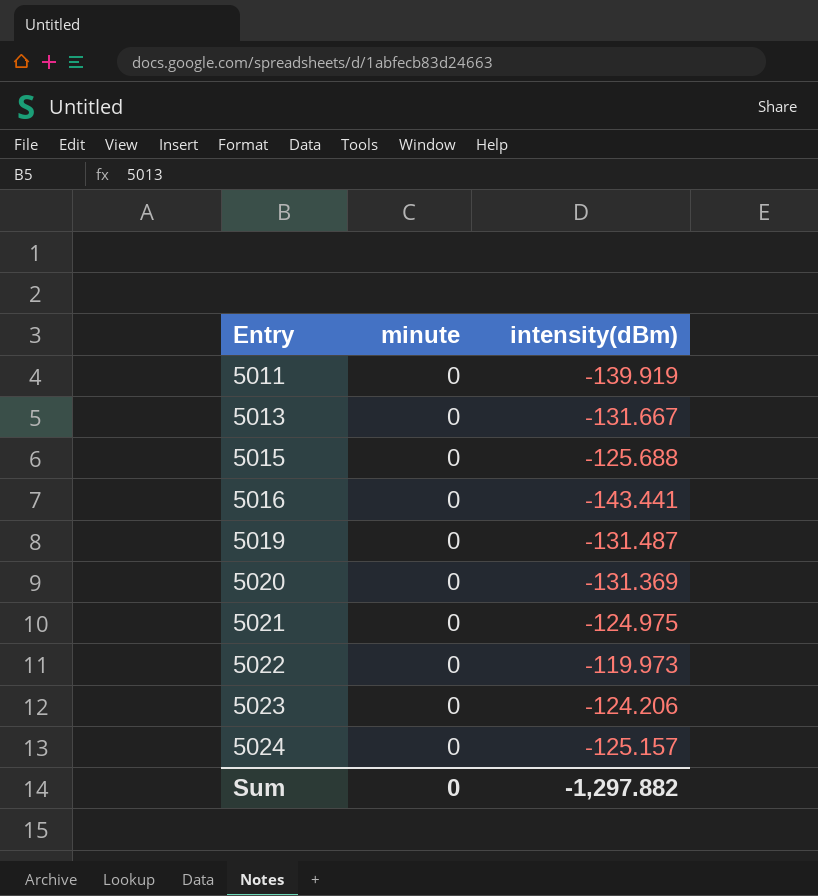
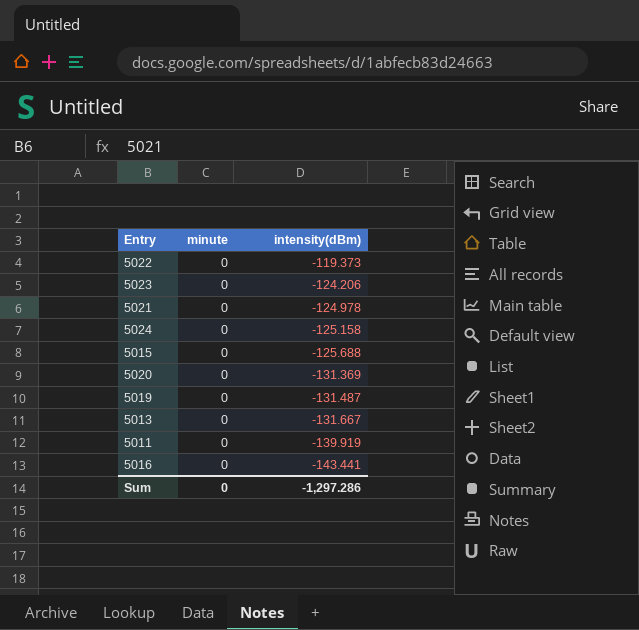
row order: Entry ascending -> intensity(dBm) descending
5022 | intensity(dBm): -119.973 -> -119.373
5021 | intensity(dBm): -124.975 -> -124.978
5024 | intensity(dBm): -125.157 -> -125.158
Sum | intensity(dBm): -1,297.882 -> -1,297.286

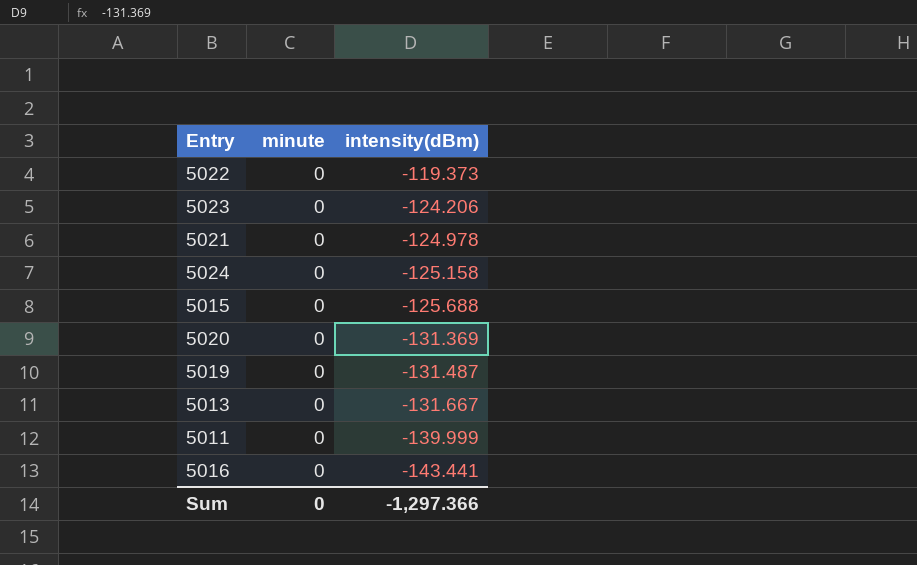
5011 | intensity(dBm): -139.919 -> -139.999
Sum | intensity(dBm): -1,297.286 -> -1,297.366

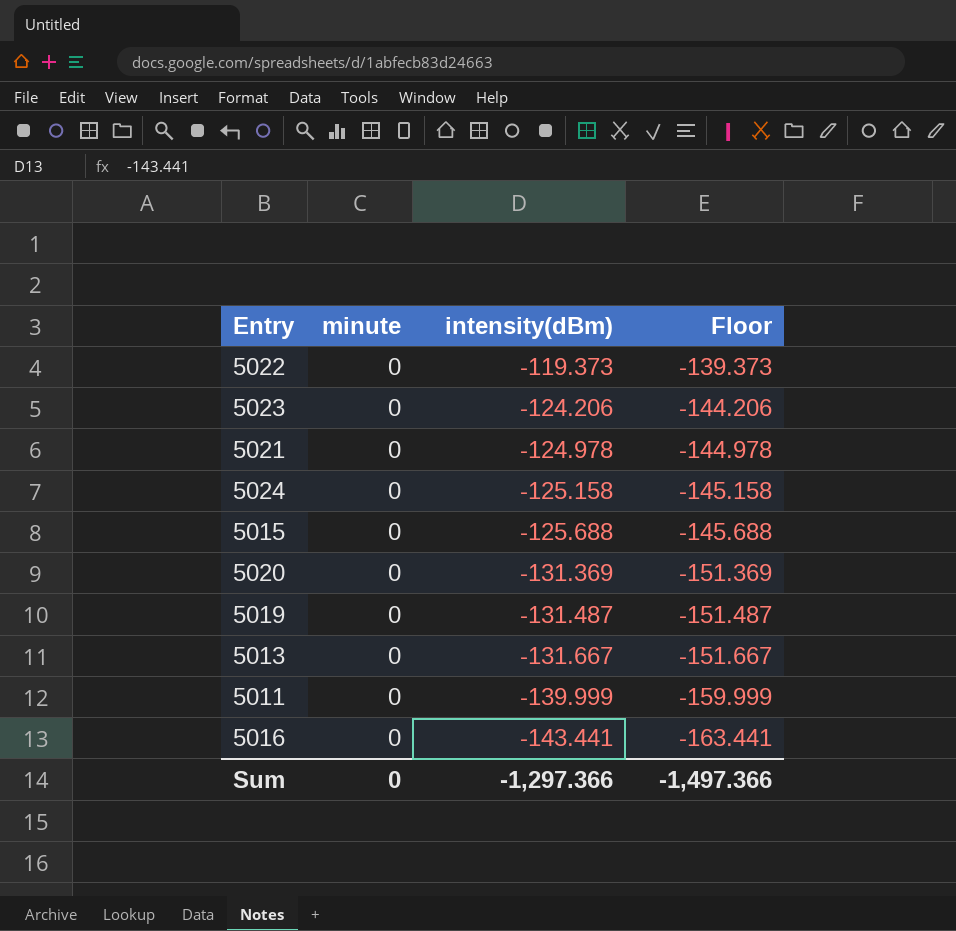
column Floor | formula: none -> [intensity(dBm)] - 20

